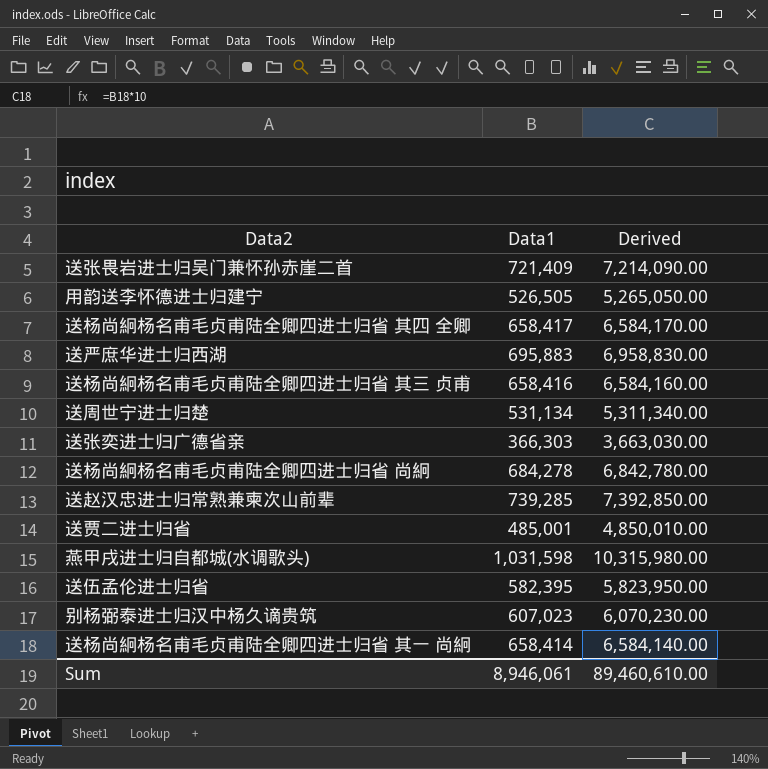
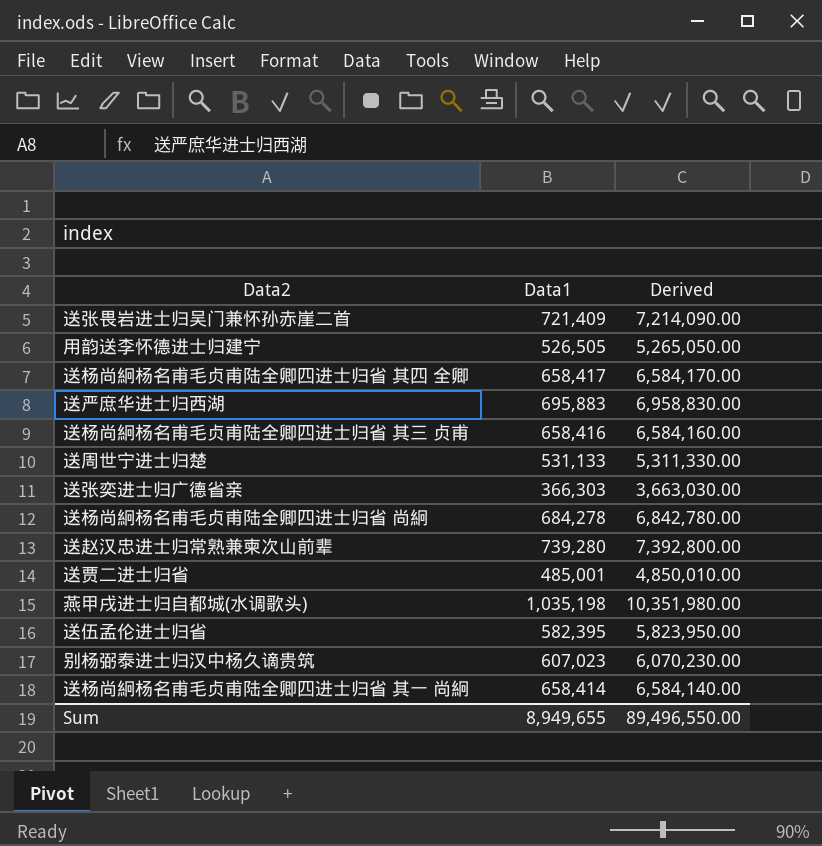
送周世宁进士归楚 | Data1: 531,134 -> 531,133
送周世宁进士归楚 | Derived: 5,311,340.00 -> 5,311,330.00
送赵汉忠进士归常熟兼柬次山前辈 | Data1: 739,285 -> 739,280
送赵汉忠进士归常熟兼柬次山前辈 | Derived: 7,392,850.00 -> 7,392,800.00
燕甲戌进士归自都城(水调歌头) | Data1: 1,031,598 -> 1,035,198
燕甲戌进士归自都城(水调歌头) | Derived: 10,315,980.00 -> 10,351,980.00
Sum | Data1: 8,946,061 -> 8,949,655
Sum | Derived: 89,460,610.00 -> 89,496,550.00

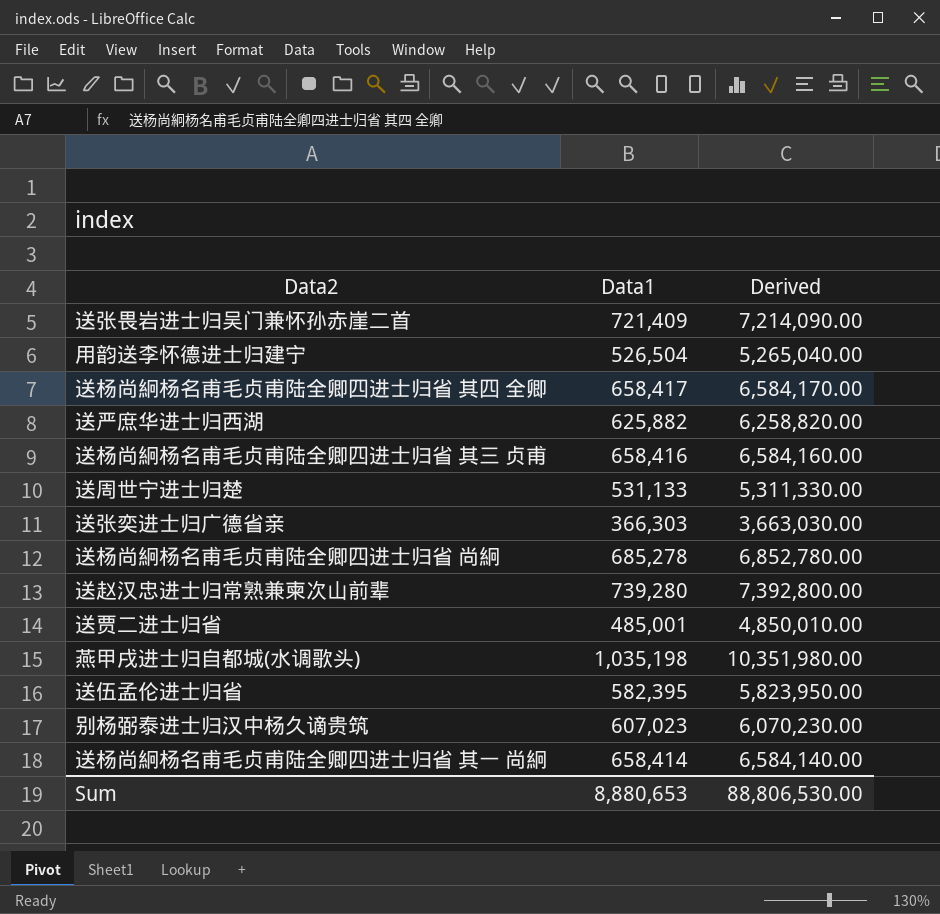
用韵送李怀德进士归建宁 | Data1: 526,505 -> 526,504
用韵送李怀德进士归建宁 | Derived: 5,265,050.00 -> 5,265,040.00
送严庶华进士归西湖 | Data1: 695,883 -> 625,882
送严庶华进士归西湖 | Derived: 6,958,830.00 -> 6,258,820.00
送杨尚絅杨名甫毛贞甫陆全卿四进士归省 尚絅 | Data1: 684,278 -> 685,278
送杨尚絅杨名甫毛贞甫陆全卿四进士归省 尚絅 | Derived: 6,842,780.00 -> 6,852,780.00
Sum | Data1: 8,949,655 -> 8,880,653
Sum | Derived: 89,496,550.00 -> 88,806,530.00

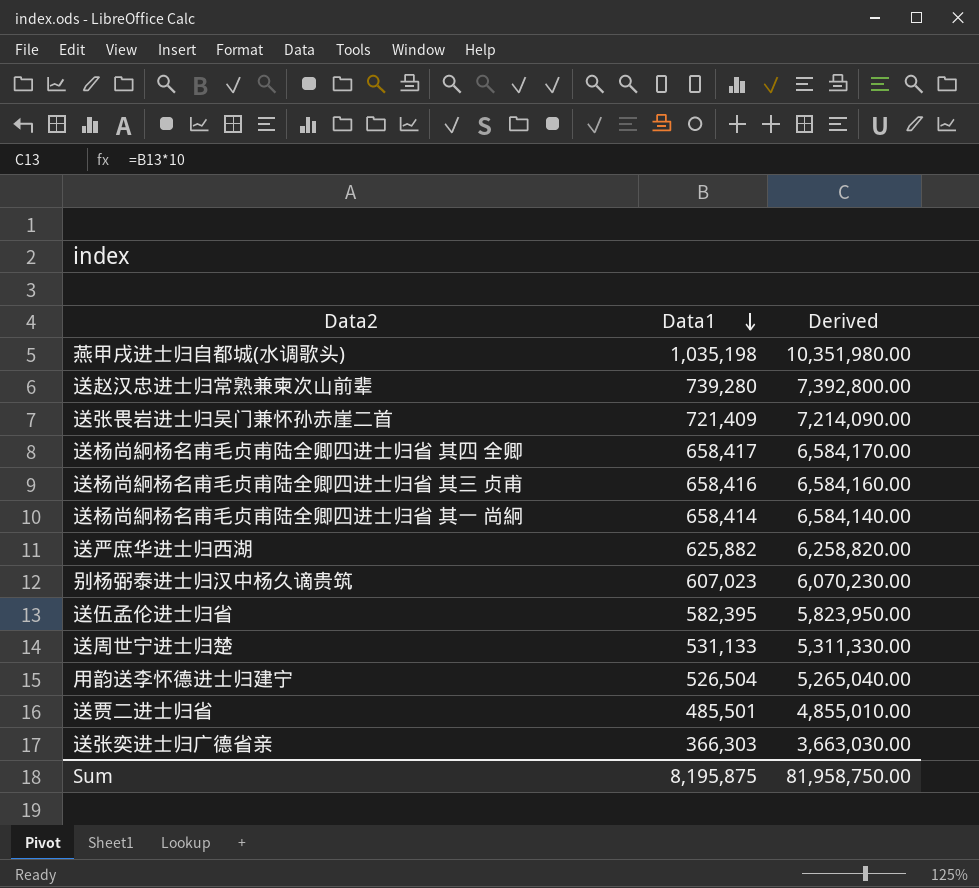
row order: none -> Data1 descending
row 送杨尚絅杨名甫毛贞甫陆全卿四进士归省 尚絅: 685,278 | 6,852,780.00 -> none
送贾二进士归省 | Data1: 485,001 -> 485,501
送贾二进士归省 | Derived: 4,850,010.00 -> 4,855,010.00
Sum | Data1: 8,880,653 -> 8,195,875
Sum | Derived: 88,806,530.00 -> 81,958,750.00

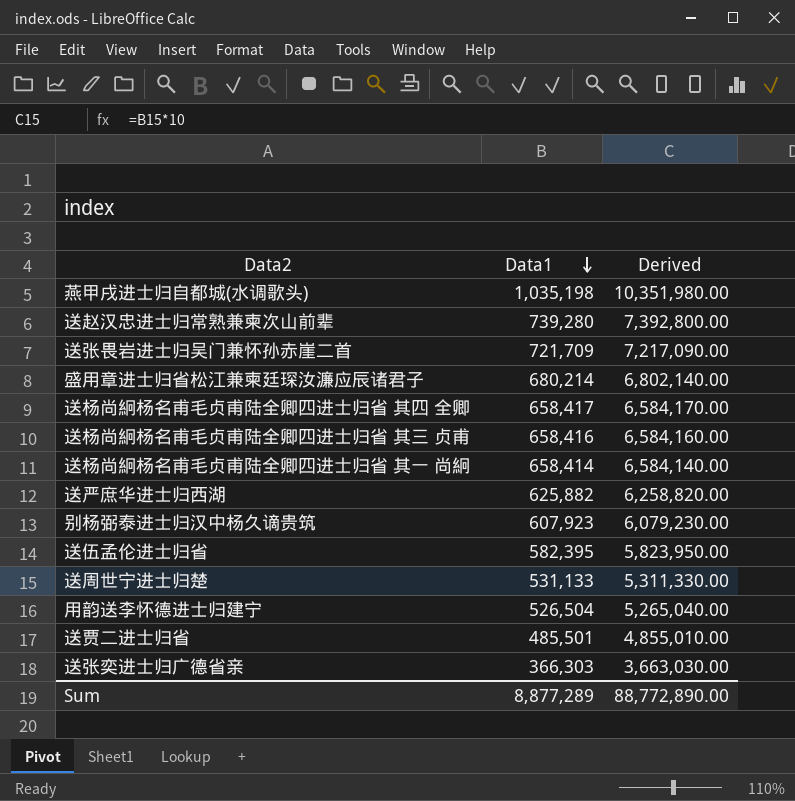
送张畏岩进士归吴门兼怀孙赤崖二首 | Data1: 721,409 -> 721,709
送张畏岩进士归吴门兼怀孙赤崖二首 | Derived: 7,214,090.00 -> 7,217,090.00
row 盛用章进士归省松江兼柬廷琛汝濂应辰诸君子: none -> 680,214 | 6,802,140.00
别杨弼泰进士归汉中杨久谪贵筑 | Data1: 607,023 -> 607,923
别杨弼泰进士归汉中杨久谪贵筑 | Derived: 6,070,230.00 -> 6,079,230.00
Sum | Data1: 8,195,875 -> 8,877,289
Sum | Derived: 81,958,750.00 -> 88,772,890.00

